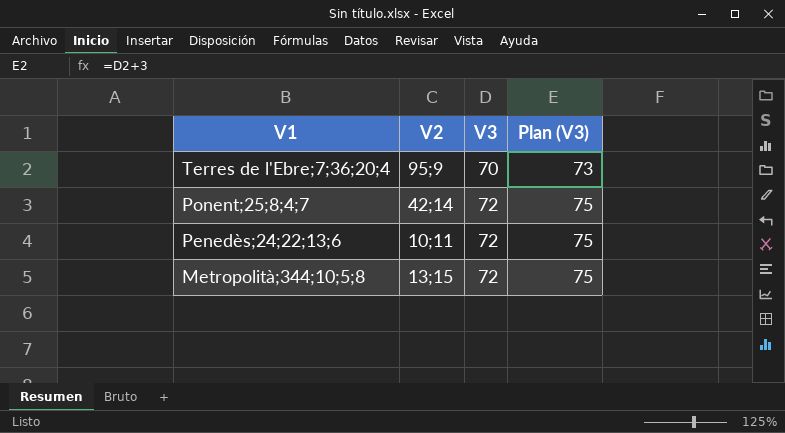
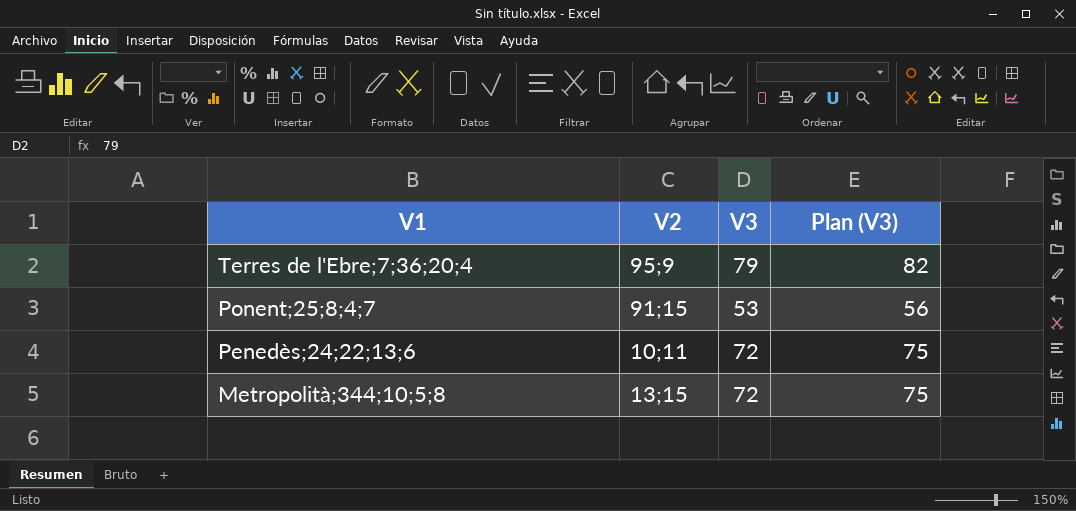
Terres de l'Ebre;7;36;20;4 | V3: 70 -> 79
Terres de l'Ebre;7;36;20;4 | Plan (V3): 73 -> 82
Ponent;25;8;4;7 | V2: 42;14 -> 91;15
Ponent;25;8;4;7 | V3: 72 -> 53
Ponent;25;8;4;7 | Plan (V3): 75 -> 56

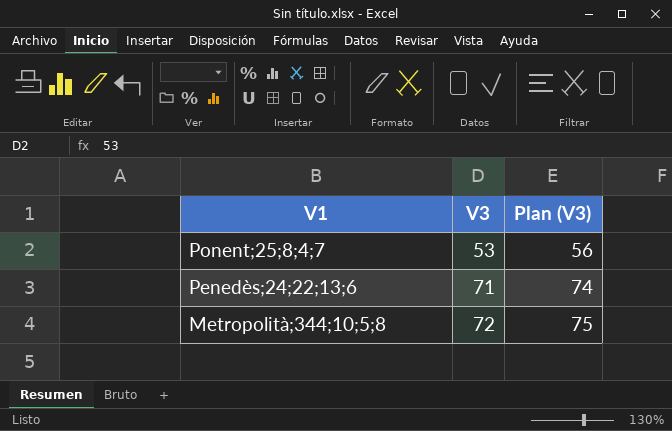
column V2 | position: 2 -> none
row Terres de l'Ebre;7;36;20;4: 95;9 | 79 | 82 -> none
Penedès;24;22;13;6 | V3: 72 -> 71
Penedès;24;22;13;6 | Plan (V3): 75 -> 74

